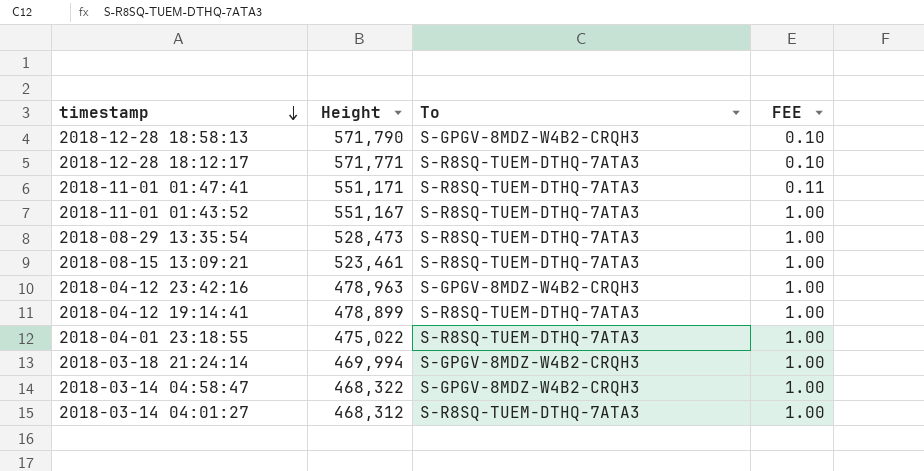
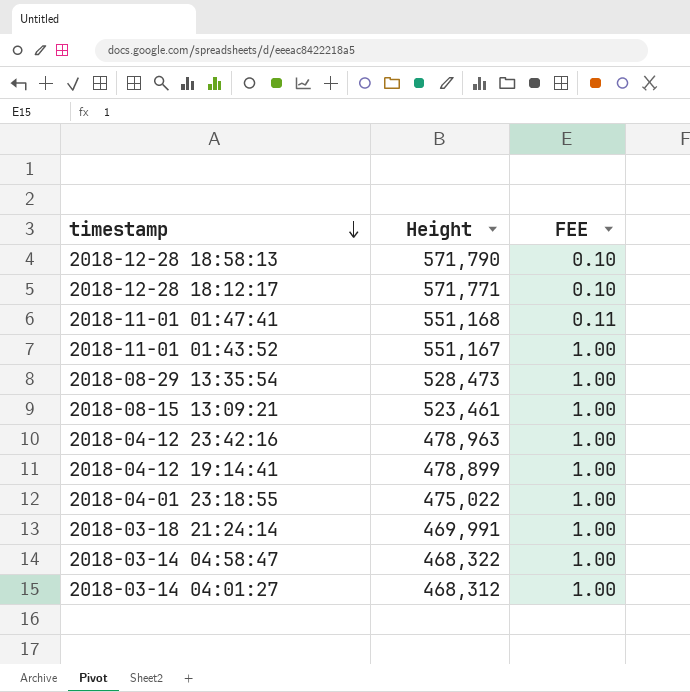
column To | position: 3 -> none
2018-11-01 01:47:41 | Height: 551,171 -> 551,168
2018-03-18 21:24:14 | Height: 469,994 -> 469,991

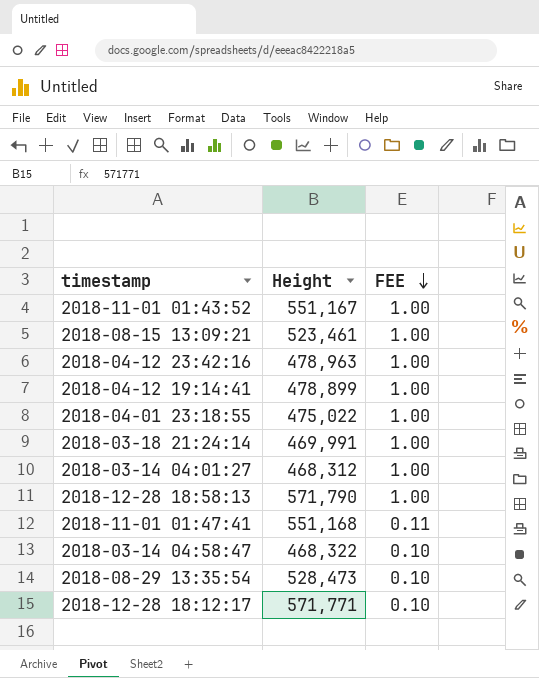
row order: timestamp descending -> FEE descending
2018-12-28 18:58:13 | FEE: 0.10 -> 1.00
2018-03-14 04:58:47 | FEE: 1.00 -> 0.10
2018-08-29 13:35:54 | FEE: 1.00 -> 0.10

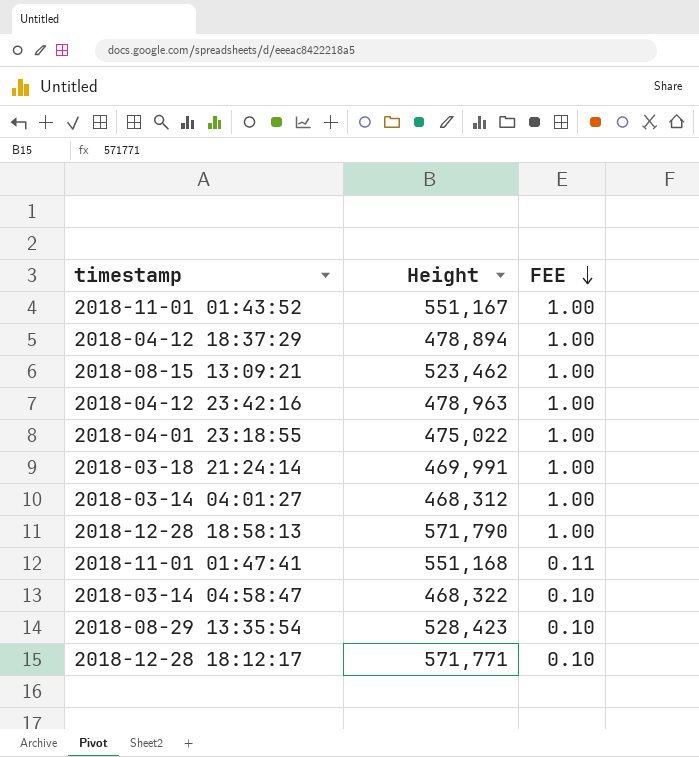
row 2018-04-12 19:14:41: 478,899 | 1.00 -> none
row 2018-04-12 18:37:29: none -> 478,894 | 1.00
2018-08-15 13:09:21 | Height: 523,461 -> 523,462
2018-08-29 13:35:54 | Height: 528,473 -> 528,423

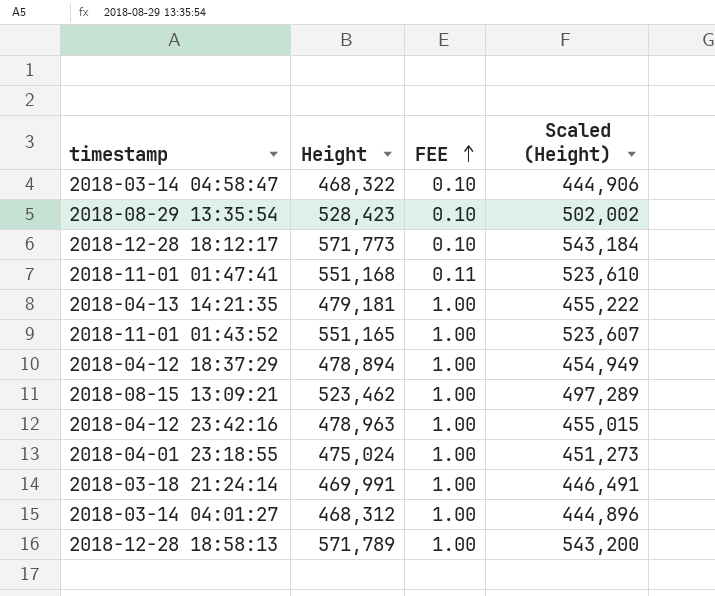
row order: FEE descending -> FEE ascending
column Scaled (Height) | formula: none -> [Height] * 0.95
2018-12-28 18:12:17 | Height: 571,771 -> 571,773
row 2018-04-13 14:21:35: none -> 479,181 | 1.00 | 455,222
2018-11-01 01:43:52 | Height: 551,167 -> 551,165
2018-04-01 23:18:55 | Height: 475,022 -> 475,024
2018-12-28 18:58:13 | Height: 571,790 -> 571,789

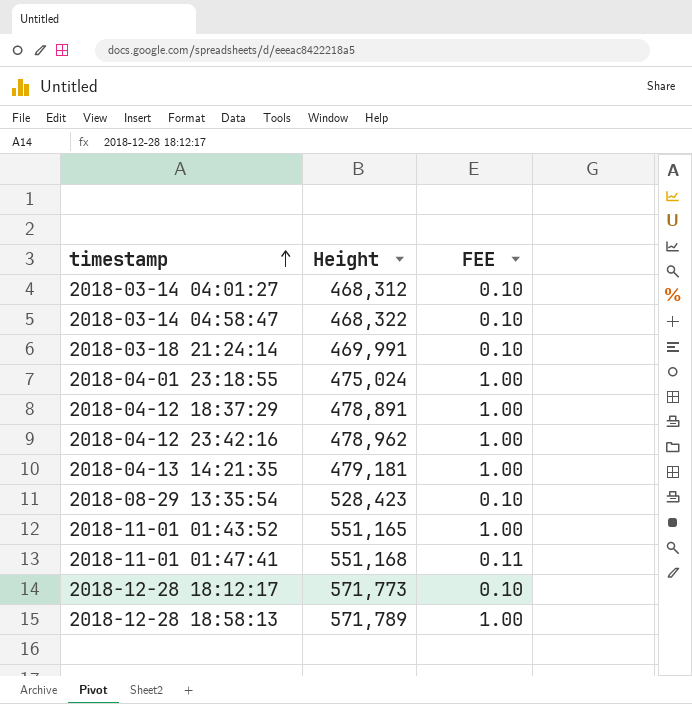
row order: FEE ascending -> timestamp ascending
column Scaled (Height) | formula: [Height] * 0.95 -> none
row 2018-08-15 13:09:21: 523,462 | 1.00 | 497,289 -> none
2018-03-14 04:01:27 | FEE: 1.00 -> 0.10
2018-03-18 21:24:14 | FEE: 1.00 -> 0.10
2018-04-12 18:37:29 | Height: 478,894 -> 478,891
2018-04-12 23:42:16 | Height: 478,963 -> 478,962

